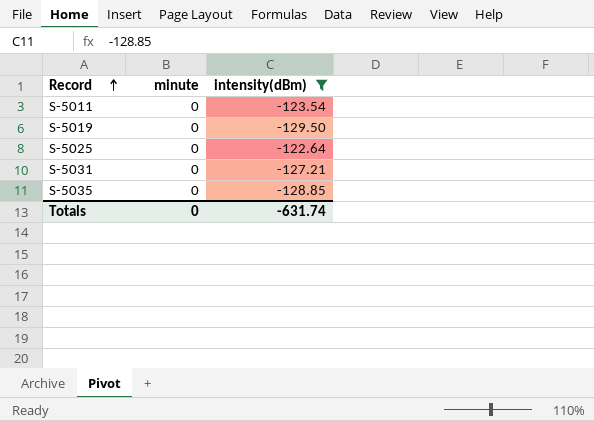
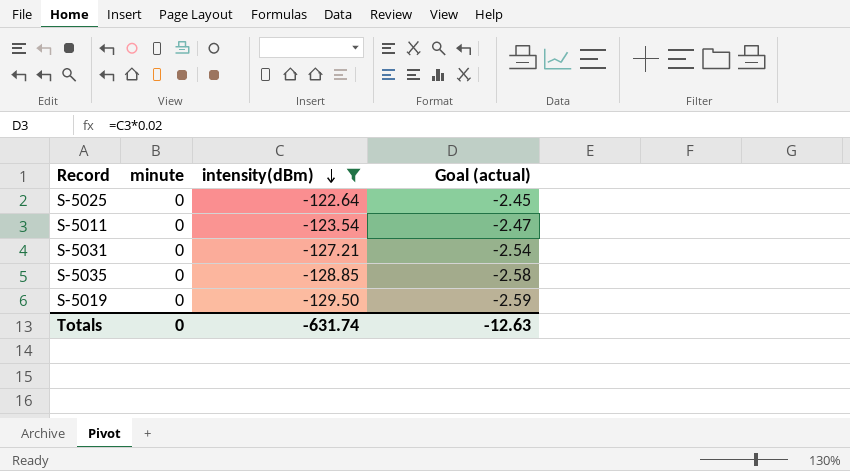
row order: Record ascending -> intensity(dBm) descending
column Goal (actual) | formula: none -> [intensity(dBm)] * 0.02

